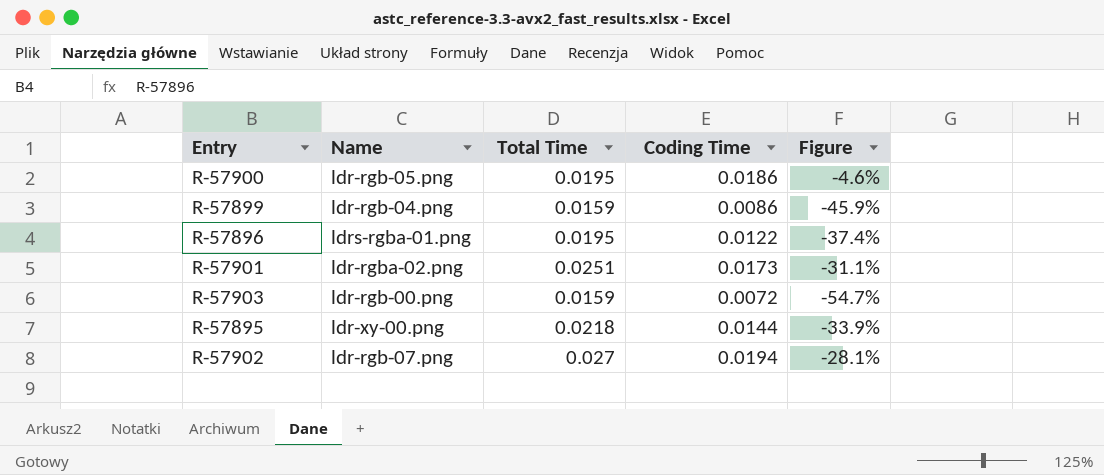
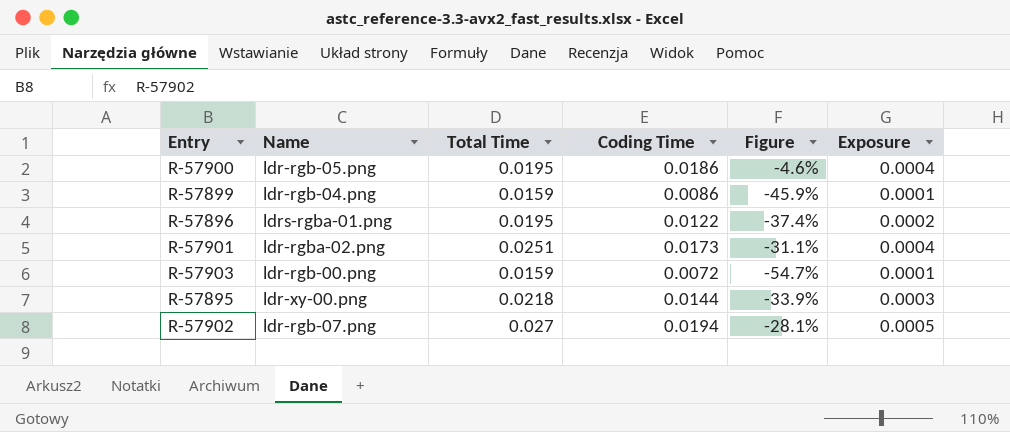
column Exposure | formula: none -> [Total Time] * [Coding Time]

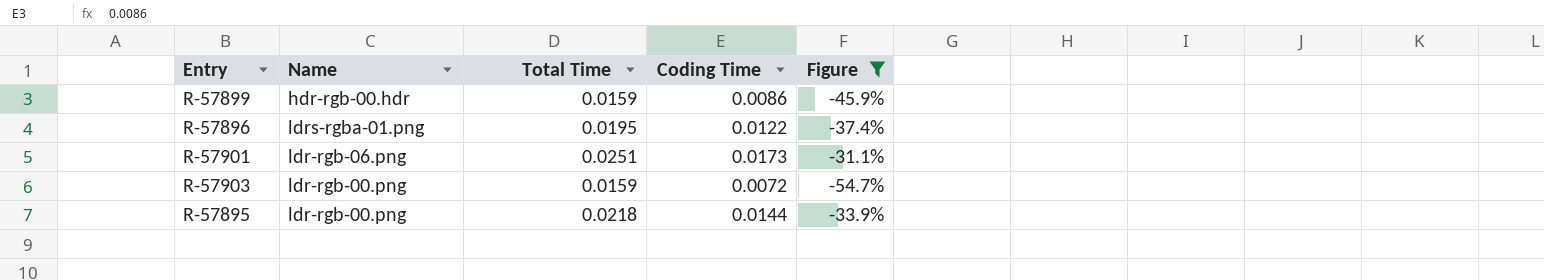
filter: none -> Figure <= -31.1%
column Exposure | formula: [Total Time] * [Coding Time] -> none
R-57899 | Name: ldr-rgb-04.png -> hdr-rgb-00.hdr
R-57901 | Name: ldr-rgba-02.png -> ldr-rgb-06.png
R-57895 | Name: ldr-xy-00.png -> ldr-rgb-00.png

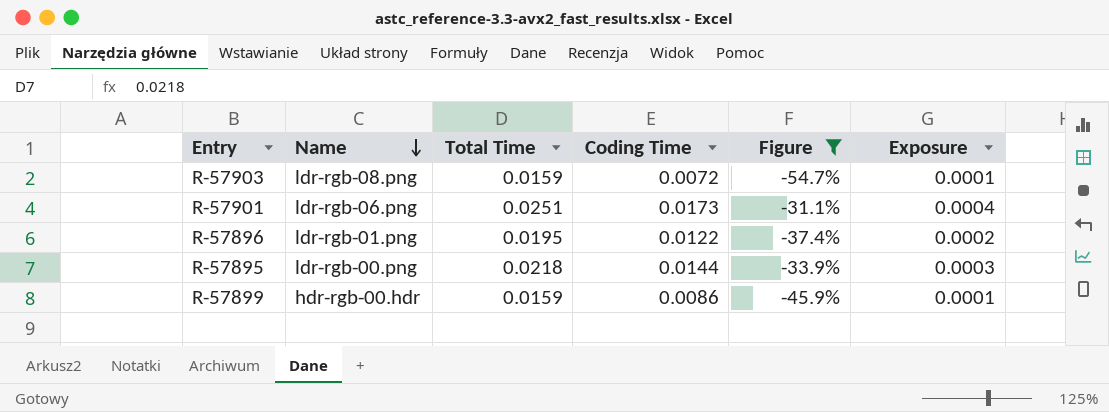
row order: none -> Name descending
column Exposure | formula: none -> [Total Time] * [Coding Time]
R-57903 | Name: ldr-rgb-00.png -> ldr-rgb-08.png
R-57896 | Name: ldrs-rgba-01.png -> ldr-rgb-01.png

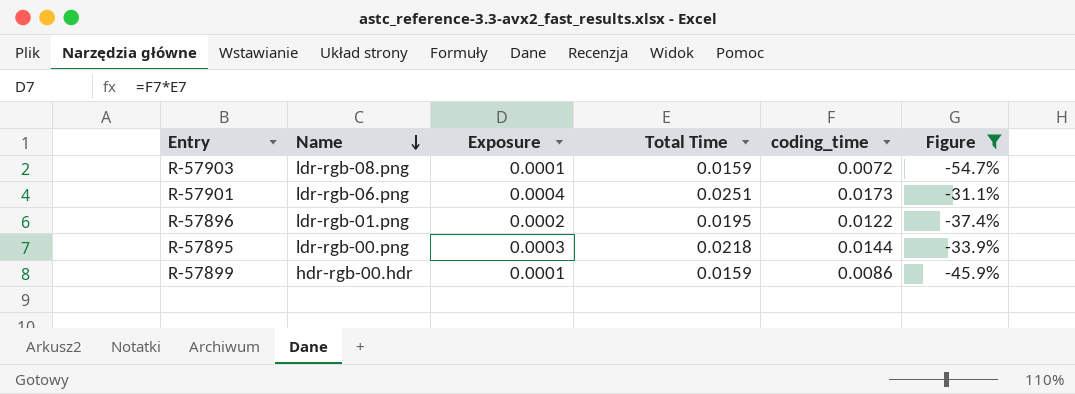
column Exposure | position: 6 -> 3
column name: Coding Time -> coding_time

